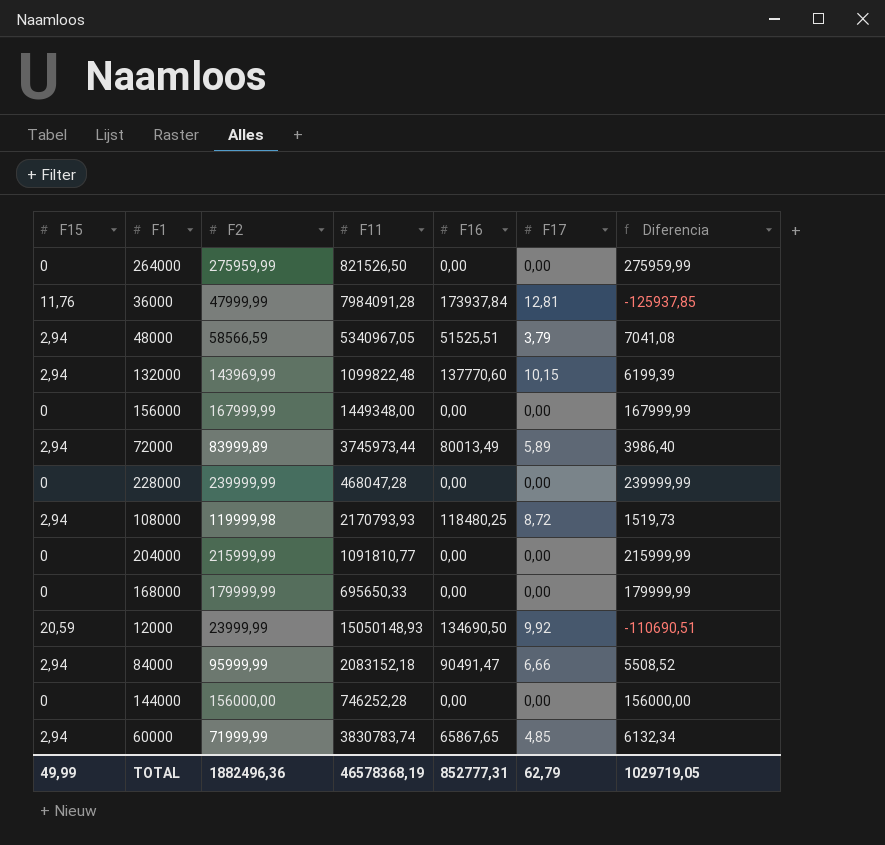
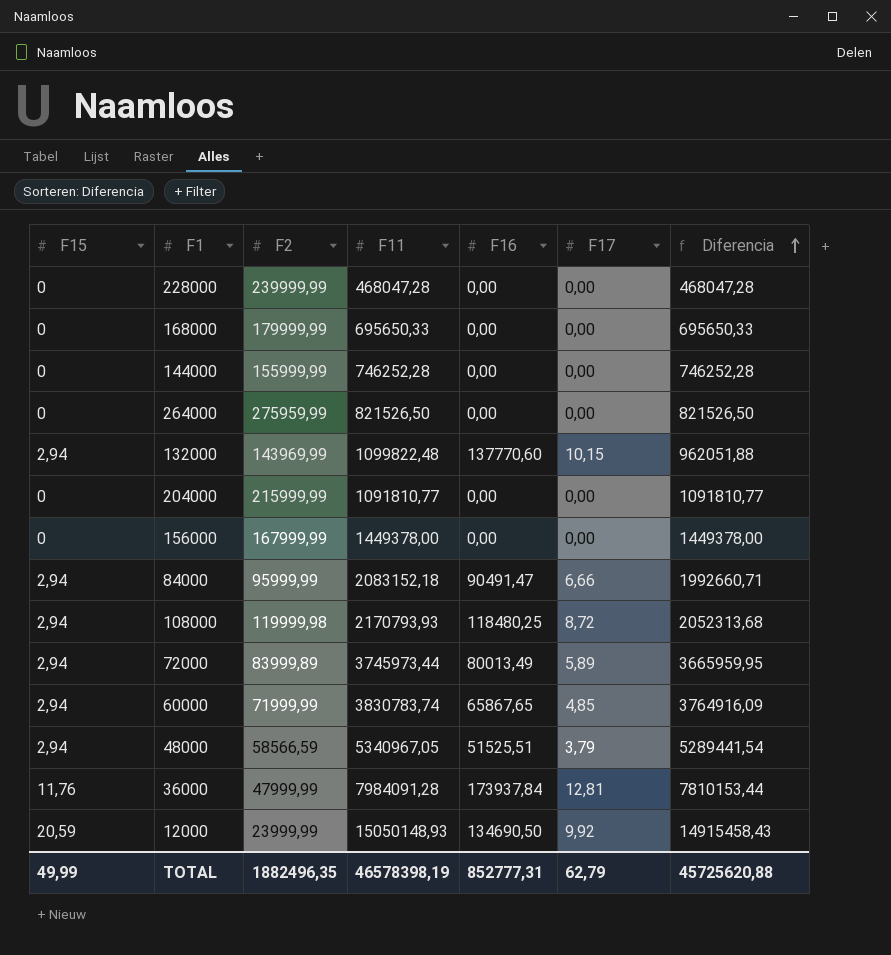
row order: none -> Diferencia ascending
column Diferencia | formula: [F2] - [F16] -> [F11] - [F16]
144000 | F2: 156000,00 -> 155999,99
156000 | F11: 1449348,00 -> 1449378,00
TOTAL | F2: 1882496,36 -> 1882496,35
TOTAL | F11: 46578368,19 -> 46578398,19
TOTAL | Diferencia: 1029719,05 -> 45725620,88

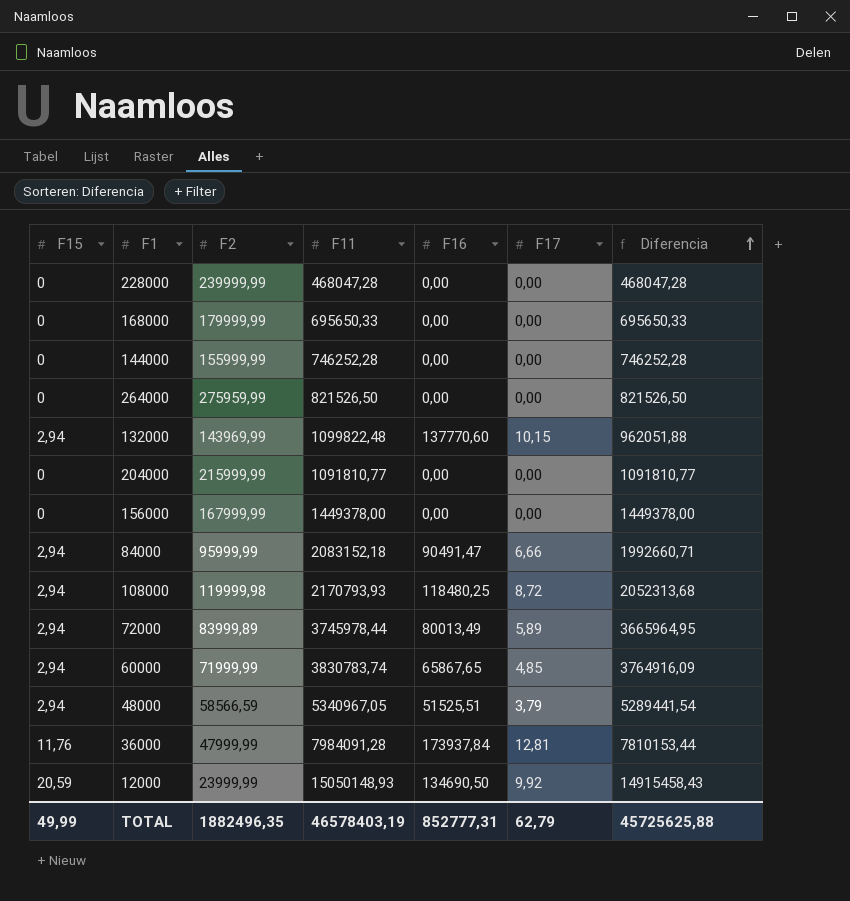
72000 | F11: 3745973,44 -> 3745978,44
72000 | Diferencia: 3665959,95 -> 3665964,95
TOTAL | F11: 46578398,19 -> 46578403,19
TOTAL | Diferencia: 45725620,88 -> 45725625,88

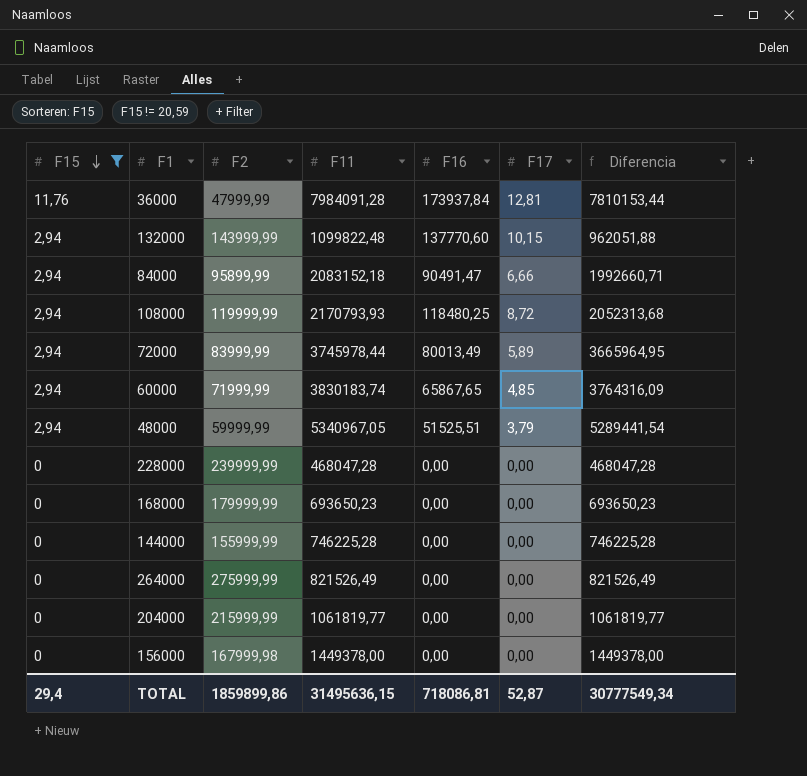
filter: none -> F15 != 20,59
row order: Diferencia ascending -> F15 descending
132000 | F2: 143969,99 -> 143999,99
84000 | F2: 95999,99 -> 95899,99
108000 | F2: 119999,98 -> 119999,99
72000 | F2: 83999,89 -> 83999,99
60000 | F11: 3830783,74 -> 3830183,74
60000 | Diferencia: 3764916,09 -> 3764316,09
48000 | F2: 58566,59 -> 59999,99
168000 | F11: 695650,33 -> 693650,23
168000 | Diferencia: 695650,33 -> 693650,23
144000 | F11: 746252,28 -> 746225,28
144000 | Diferencia: 746252,28 -> 746225,28
264000 | F2: 275959,99 -> 275999,99
264000 | F11: 821526,50 -> 821526,49
264000 | Diferencia: 821526,50 -> 821526,49
204000 | F11: 1091810,77 -> 1061819,77
204000 | Diferencia: 1091810,77 -> 1061819,77
156000 | F2: 167999,99 -> 167999,98
TOTAL | F15: 49,99 -> 29,4
TOTAL | F2: 1882496,35 -> 1859899,86
TOTAL | F11: 46578403,19 -> 31495636,15
TOTAL | F16: 852777,31 -> 718086,81
TOTAL | F17: 62,79 -> 52,87
TOTAL | Diferencia: 45725625,88 -> 30777549,34

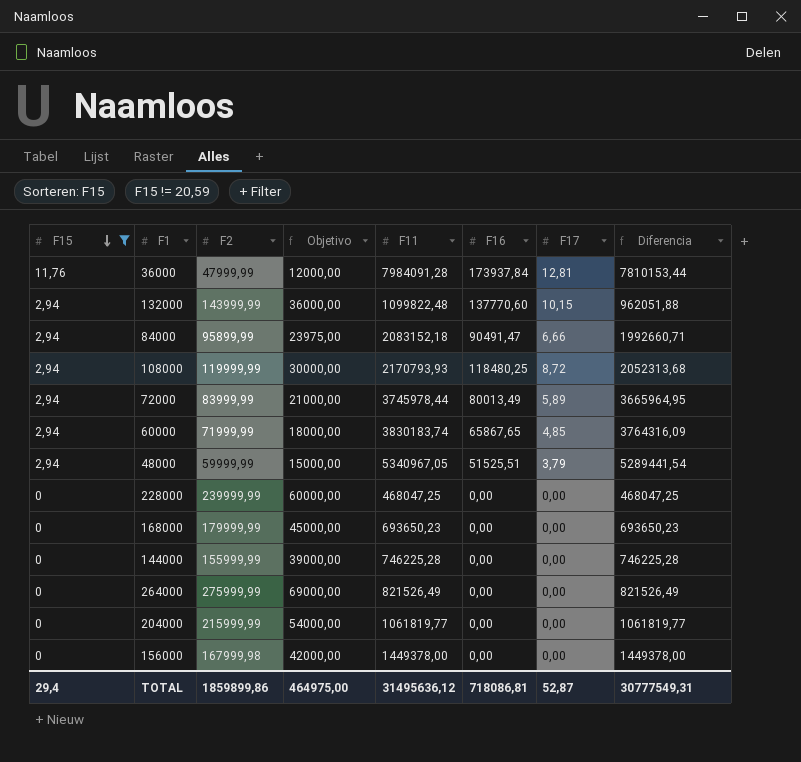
column Objetivo | formula: none -> [F2] * 0,25
228000 | F11: 468047,28 -> 468047,25
228000 | Diferencia: 468047,28 -> 468047,25
TOTAL | F11: 31495636,15 -> 31495636,12
TOTAL | Diferencia: 30777549,34 -> 30777549,31

